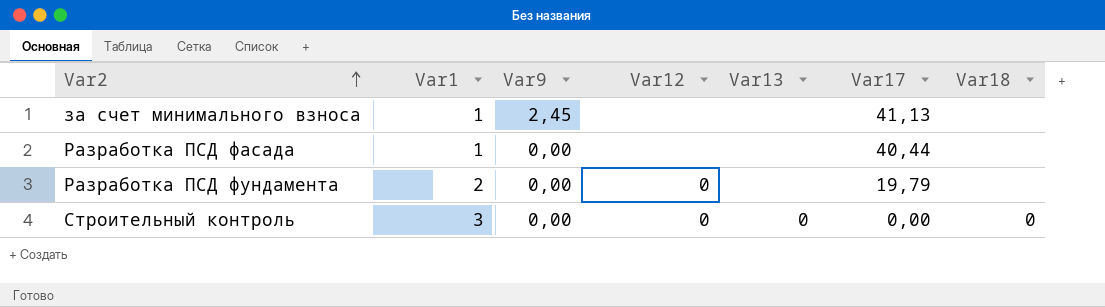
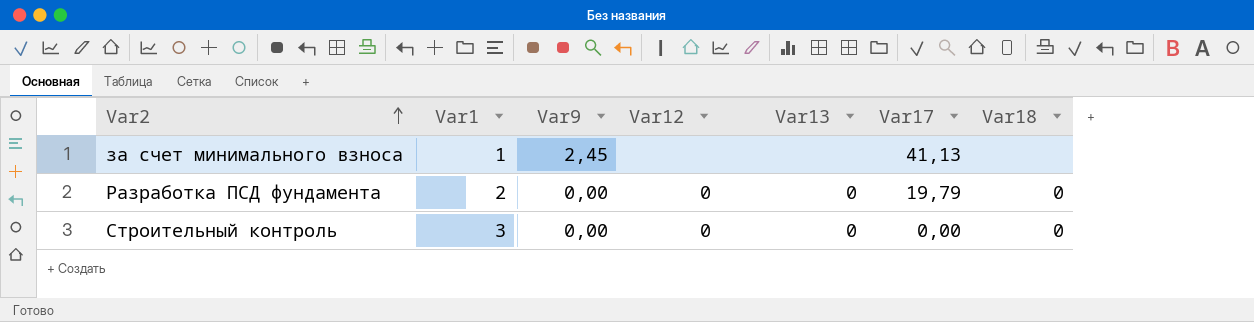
row Разработка ПСД фасада: 1 | 0,00 | none | none | 40,44 | none -> none
Разработка ПСД фундамента | Var13: none -> 0
Разработка ПСД фундамента | Var18: none -> 0

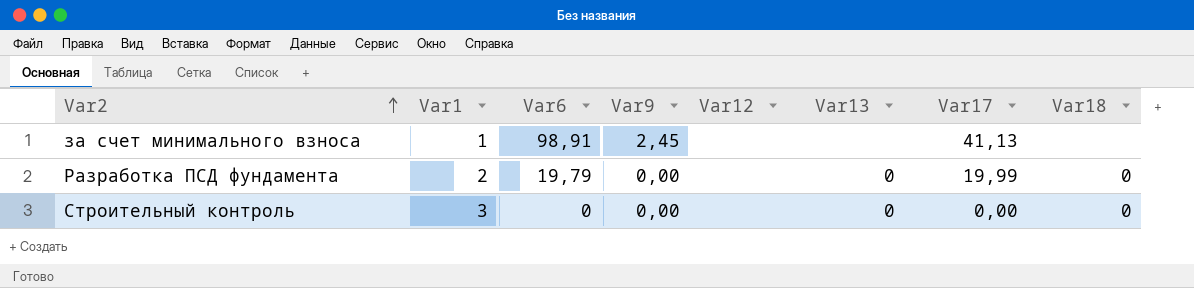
column Var6 | position: none -> 3
Разработка ПСД фундамента | Var12: 0 -> none
Разработка ПСД фундамента | Var17: 19,79 -> 19,99
Строительный контроль | Var12: 0 -> none

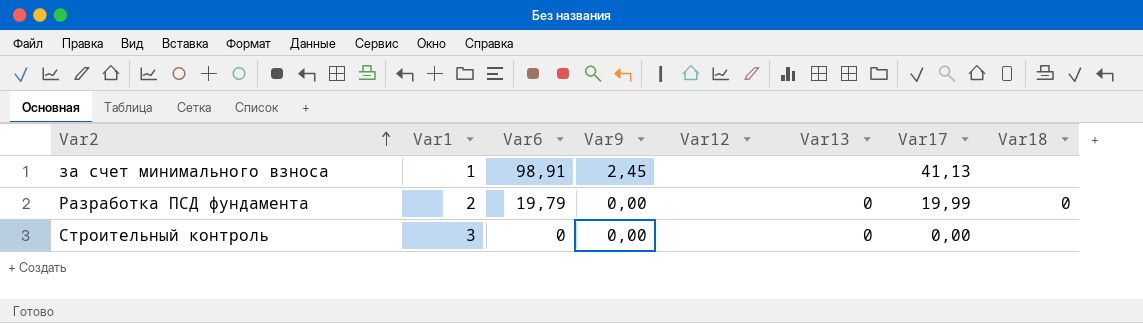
Строительный контроль | Var18: 0 -> none

